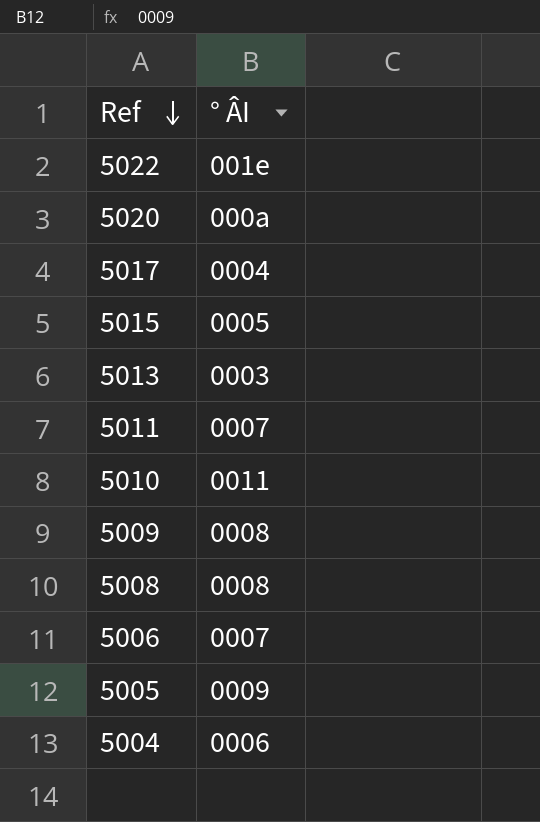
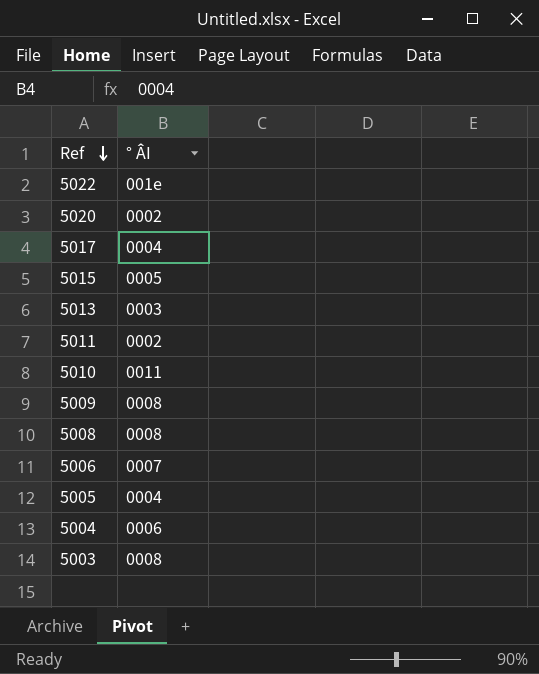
5020 | ° ÂI: 000a -> 0002
5011 | ° ÂI: 0007 -> 0002
5005 | ° ÂI: 0009 -> 0004
row 5003: none -> 0008

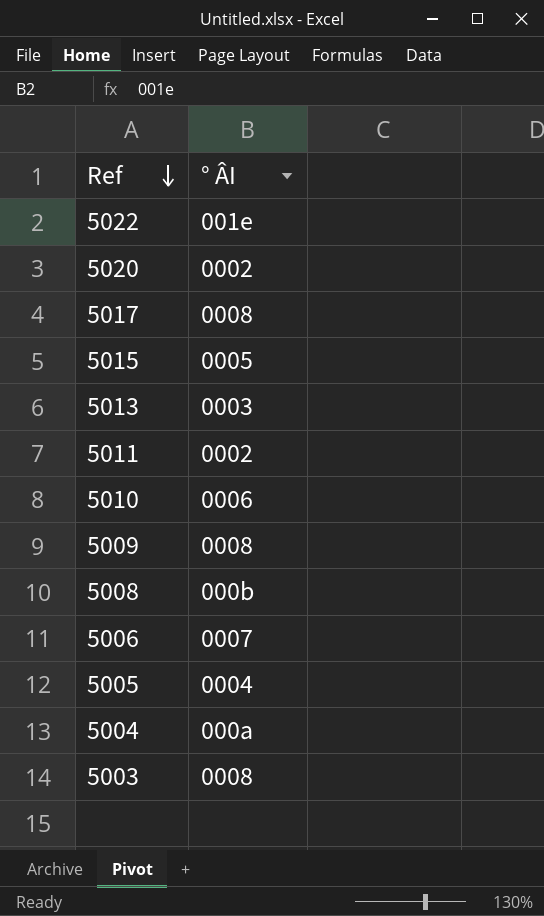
5017 | ° ÂI: 0004 -> 0008
5010 | ° ÂI: 0011 -> 0006
5008 | ° ÂI: 0008 -> 000b
5004 | ° ÂI: 0006 -> 000a

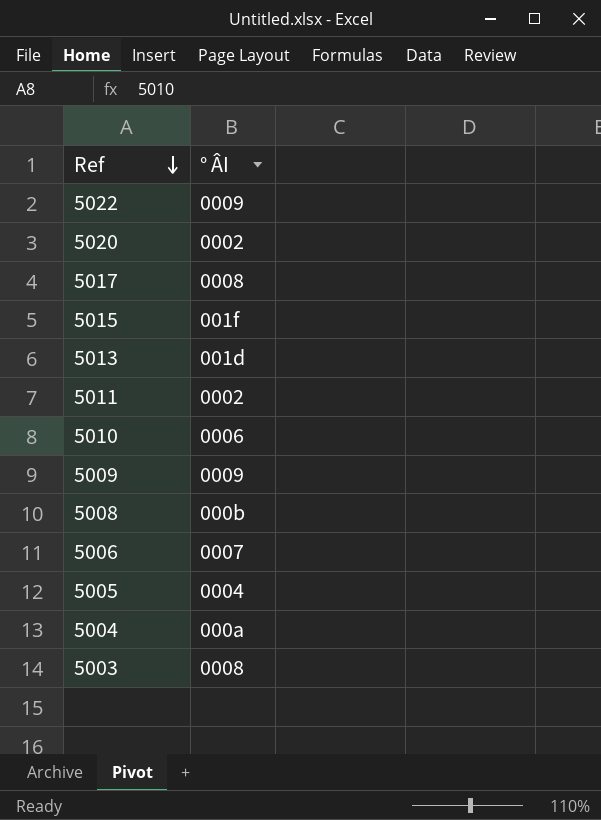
5022 | ° ÂI: 001e -> 0009
5015 | ° ÂI: 0005 -> 001f
5013 | ° ÂI: 0003 -> 001d
5009 | ° ÂI: 0008 -> 0009

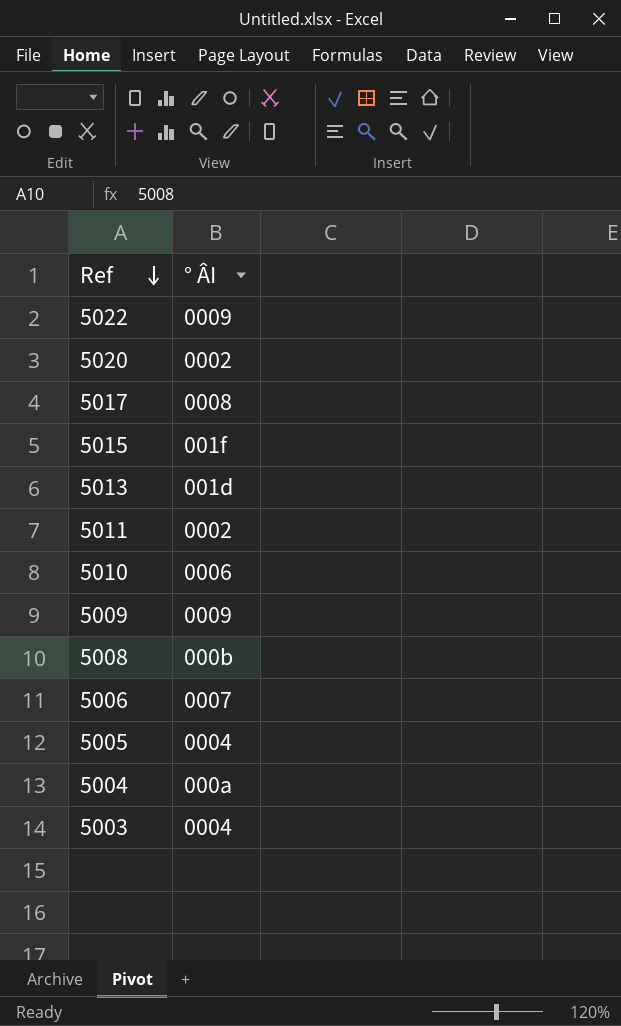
5003 | ° ÂI: 0008 -> 0004

